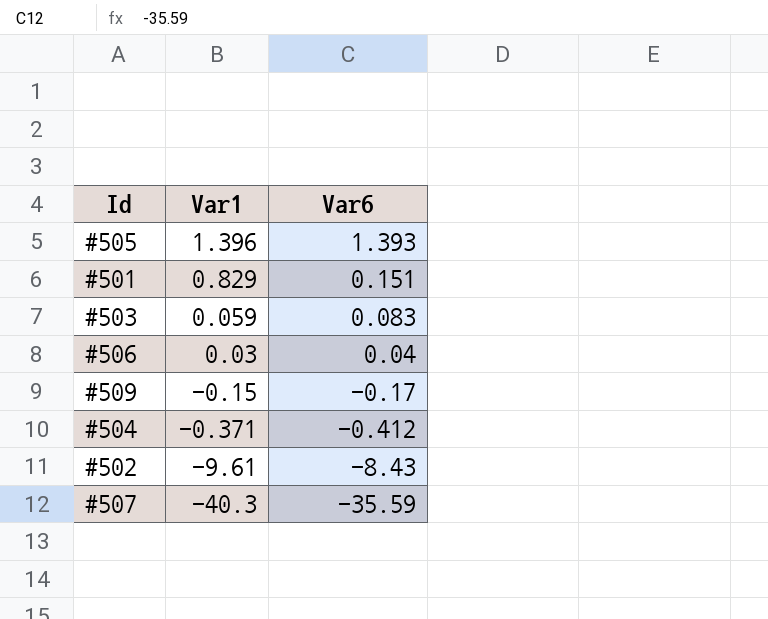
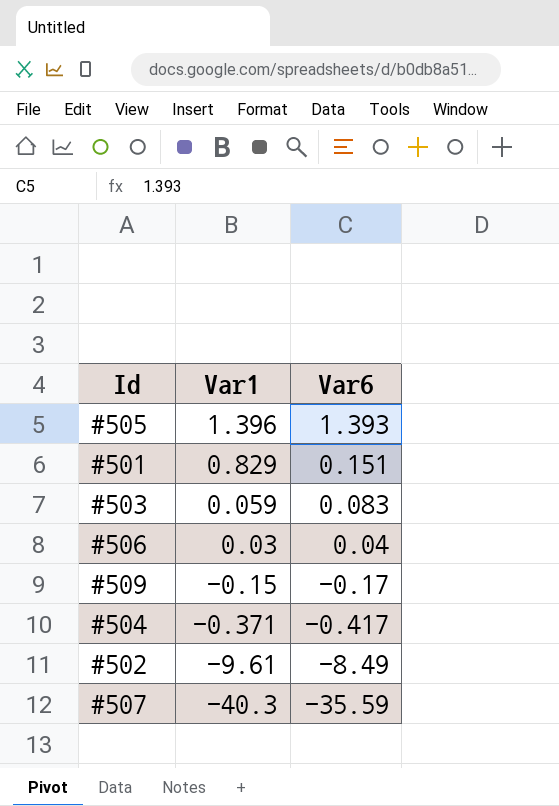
#504 | Var6: -0.412 -> -0.417
#502 | Var6: -8.43 -> -8.49

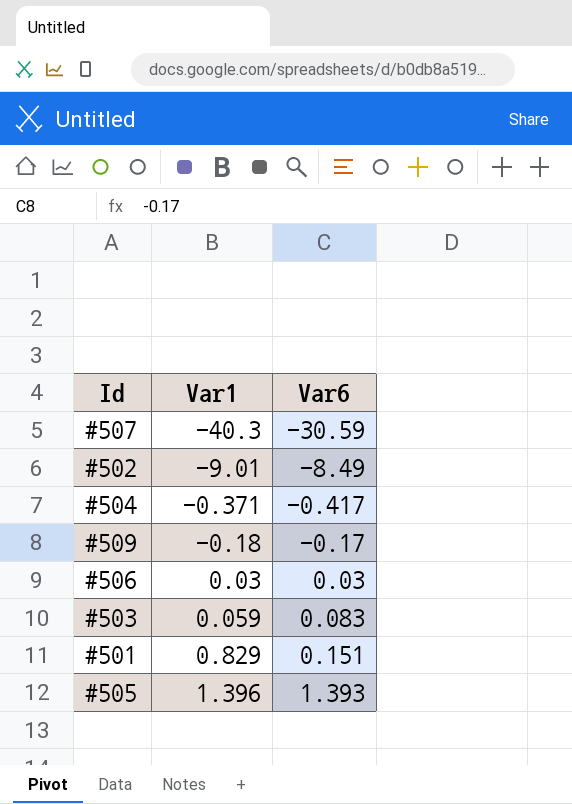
row order: Var1 descending -> Var1 ascending
#507 | Var6: -35.59 -> -30.59
#502 | Var1: -9.61 -> -9.01
#509 | Var1: -0.15 -> -0.18
#506 | Var6: 0.04 -> 0.03

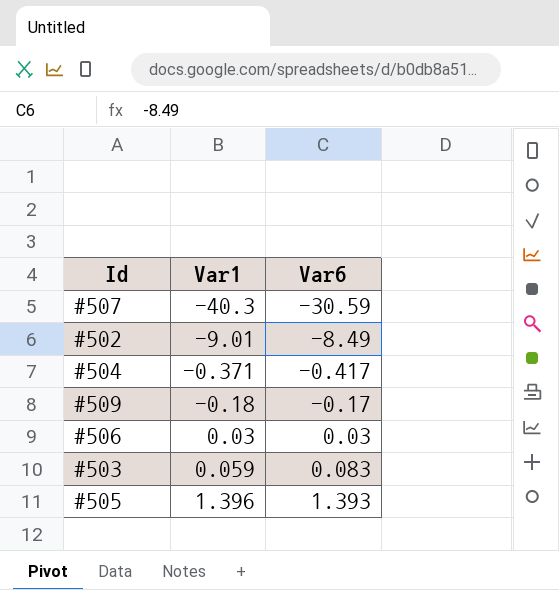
row #501: 0.829 | 0.151 -> none

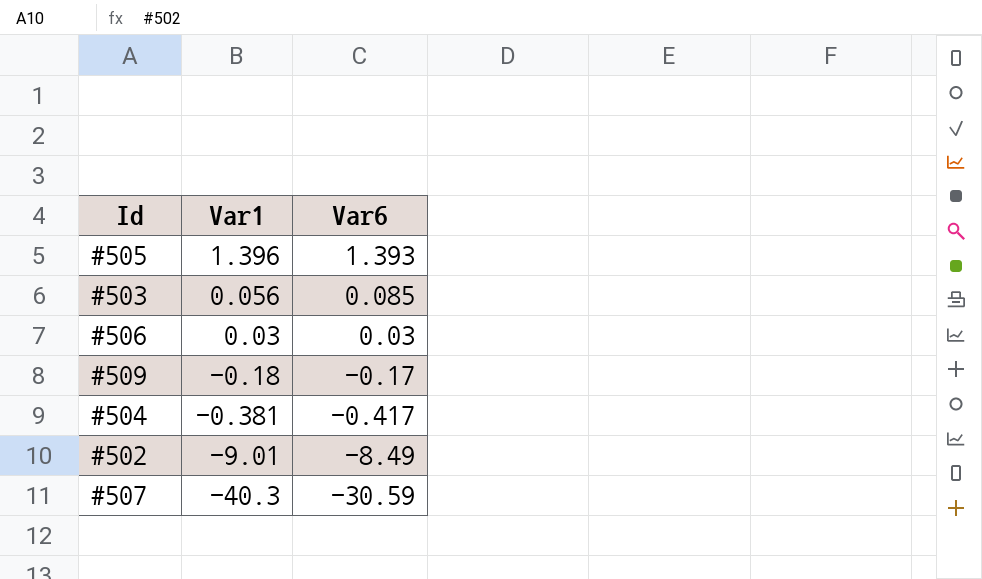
row order: Var1 ascending -> Var1 descending
#503 | Var1: 0.059 -> 0.056
#503 | Var6: 0.083 -> 0.085
#504 | Var1: -0.371 -> -0.381

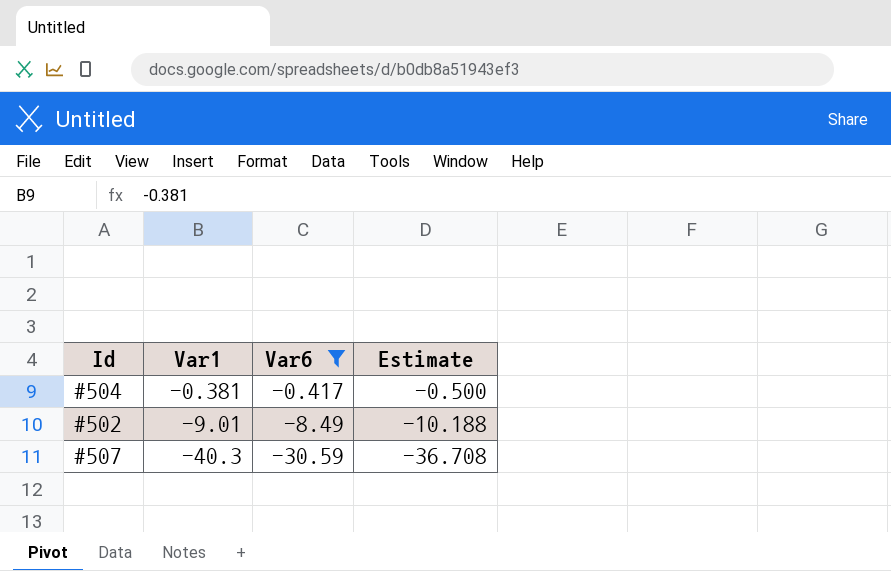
filter: none -> Var6 <= -0.417
column Estimate | formula: none -> [Var6] * 1.2

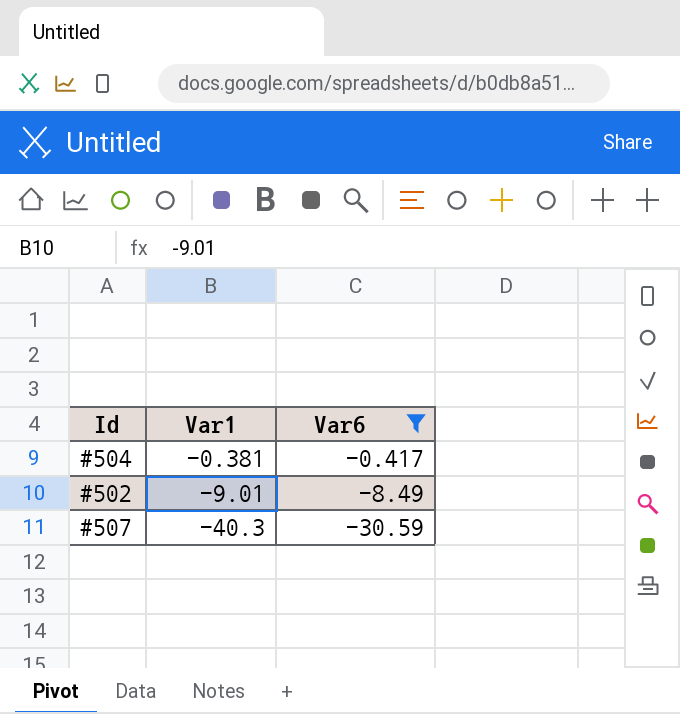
column Estimate | formula: [Var6] * 1.2 -> none

